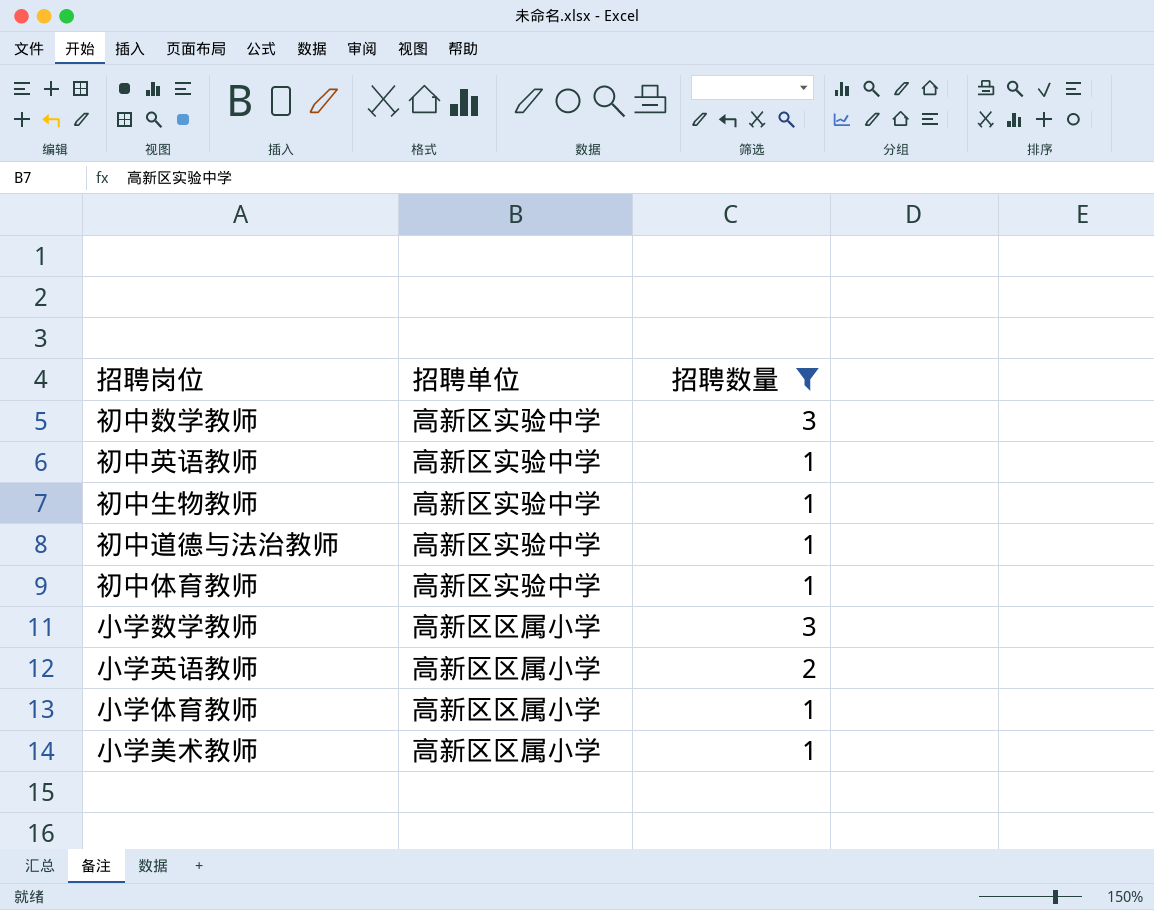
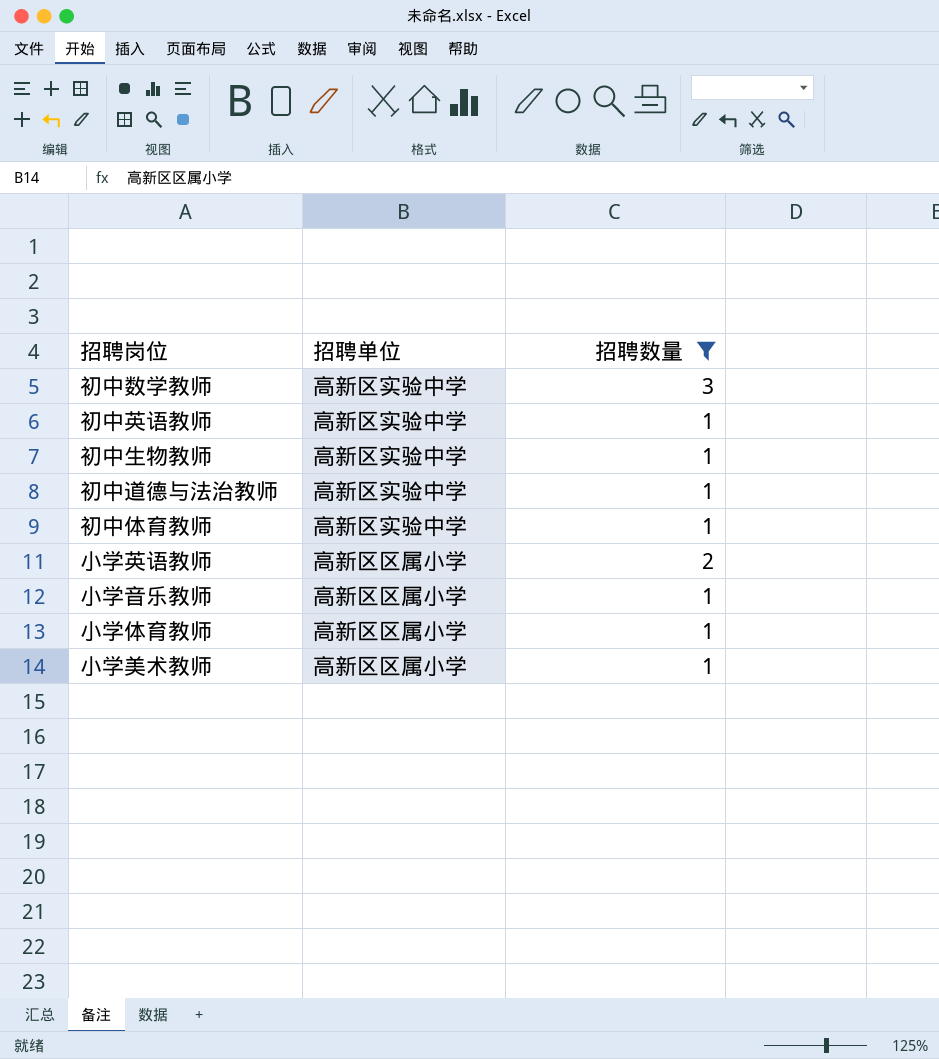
row 小学数学教师: 高新区区属小学 | 3 -> none
row 小学音乐教师: none -> 高新区区属小学 | 1

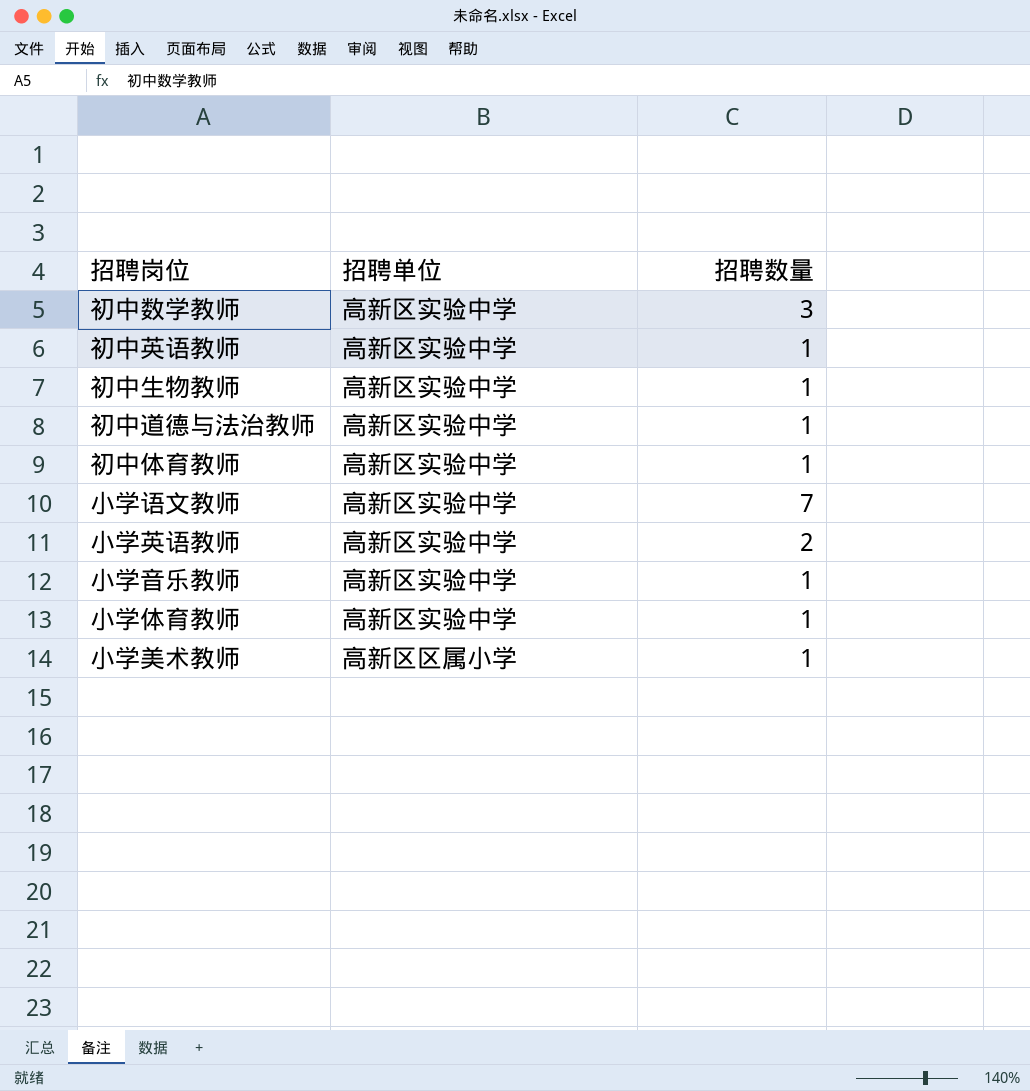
filter: 招聘数量 != 7 -> none
小学英语教师 | 招聘单位: 高新区区属小学 -> 高新区实验中学
小学音乐教师 | 招聘单位: 高新区区属小学 -> 高新区实验中学
小学体育教师 | 招聘单位: 高新区区属小学 -> 高新区实验中学

